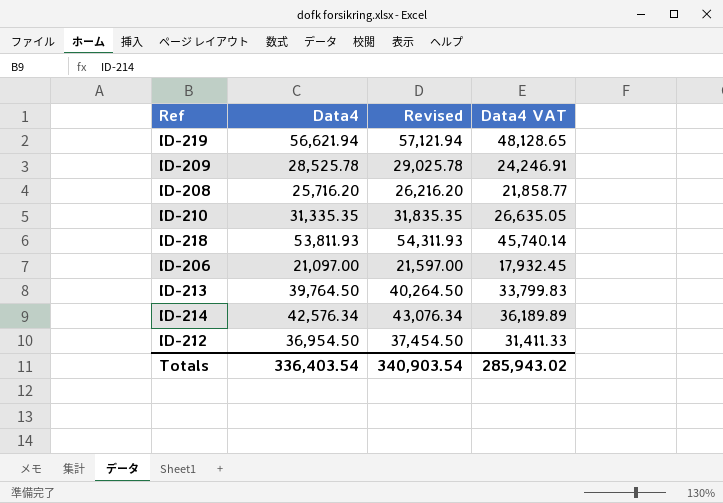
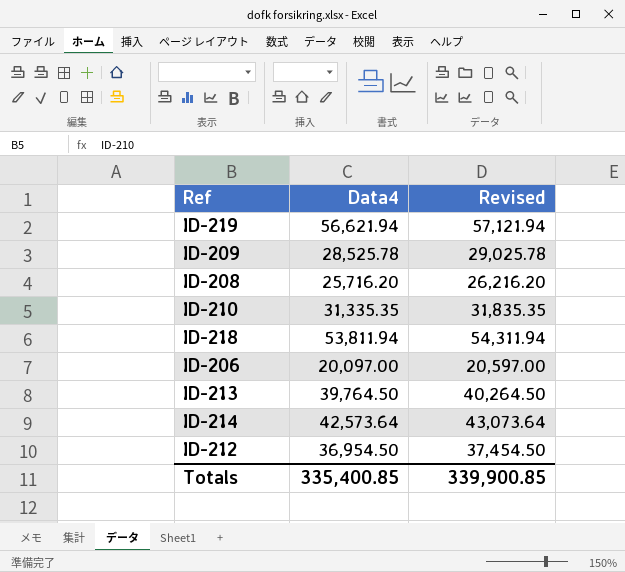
column Data4 VAT | formula: [Data4] * 0.85 -> none
ID-218 | Data4: 53,811.93 -> 53,811.94
ID-218 | Revised: 54,311.93 -> 54,311.94
ID-206 | Data4: 21,097.00 -> 20,097.00
ID-206 | Revised: 21,597.00 -> 20,597.00
ID-214 | Data4: 42,576.34 -> 42,573.64
ID-214 | Revised: 43,076.34 -> 43,073.64
Totals | Data4: 336,403.54 -> 335,400.85
Totals | Revised: 340,903.54 -> 339,900.85

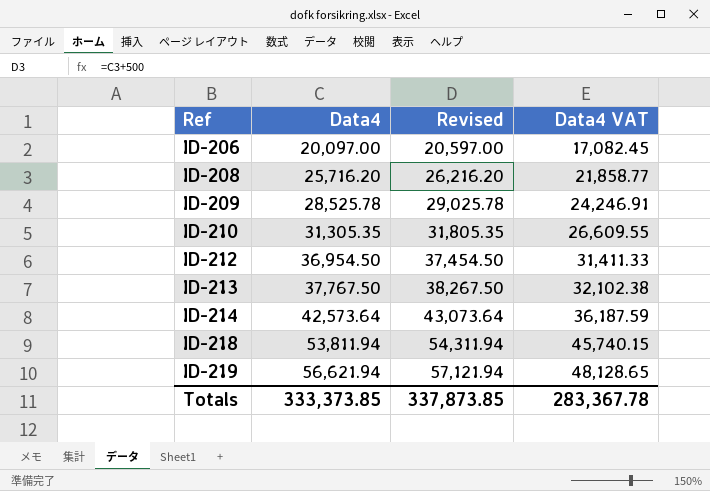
row order: none -> Ref ascending
column Data4 VAT | formula: none -> [Data4] * 0.85
ID-210 | Data4: 31,335.35 -> 31,305.35
ID-210 | Revised: 31,835.35 -> 31,805.35
ID-213 | Data4: 39,764.50 -> 37,767.50
ID-213 | Revised: 40,264.50 -> 38,267.50
Totals | Data4: 335,400.85 -> 333,373.85
Totals | Revised: 339,900.85 -> 337,873.85

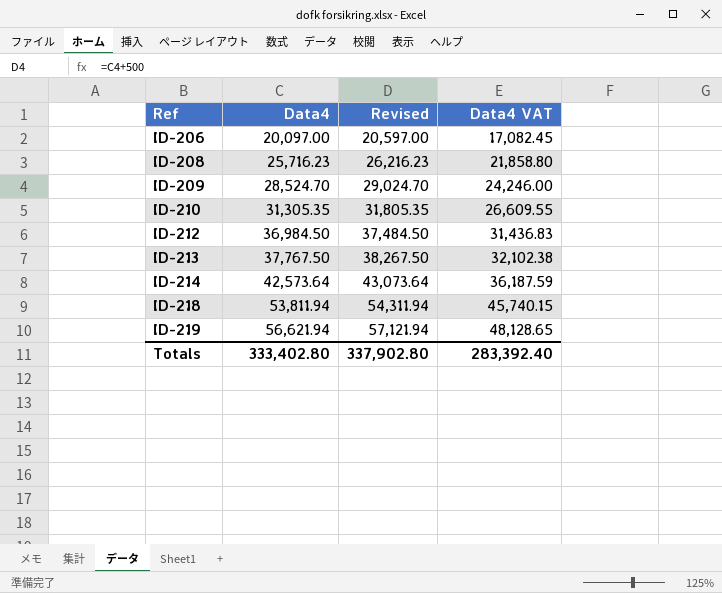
ID-208 | Data4: 25,716.20 -> 25,716.23
ID-208 | Revised: 26,216.20 -> 26,216.23
ID-208 | Data4 VAT: 21,858.77 -> 21,858.80
ID-209 | Data4: 28,525.78 -> 28,524.70
ID-209 | Revised: 29,025.78 -> 29,024.70
ID-209 | Data4 VAT: 24,246.91 -> 24,246.00
ID-212 | Data4: 36,954.50 -> 36,984.50
ID-212 | Revised: 37,454.50 -> 37,484.50
ID-212 | Data4 VAT: 31,411.33 -> 31,436.83
Totals | Data4: 333,373.85 -> 333,402.80
Totals | Revised: 337,873.85 -> 337,902.80
Totals | Data4 VAT: 283,367.78 -> 283,392.40

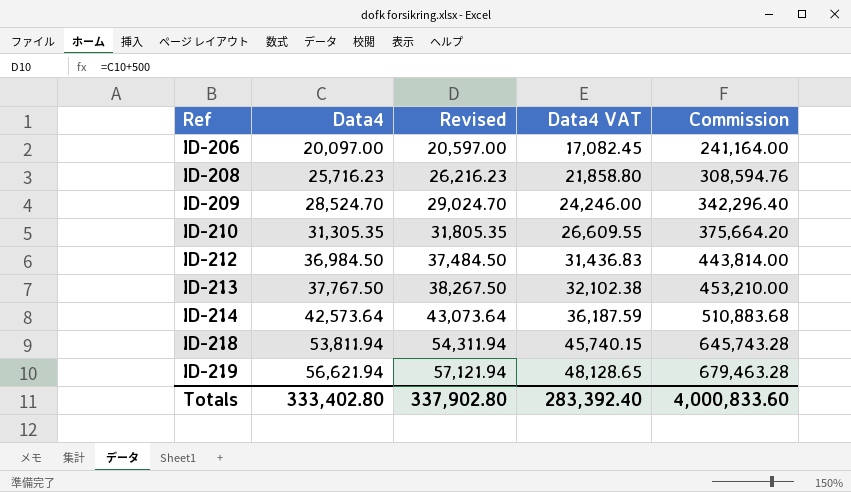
column Commission | formula: none -> [Data4] * 12

